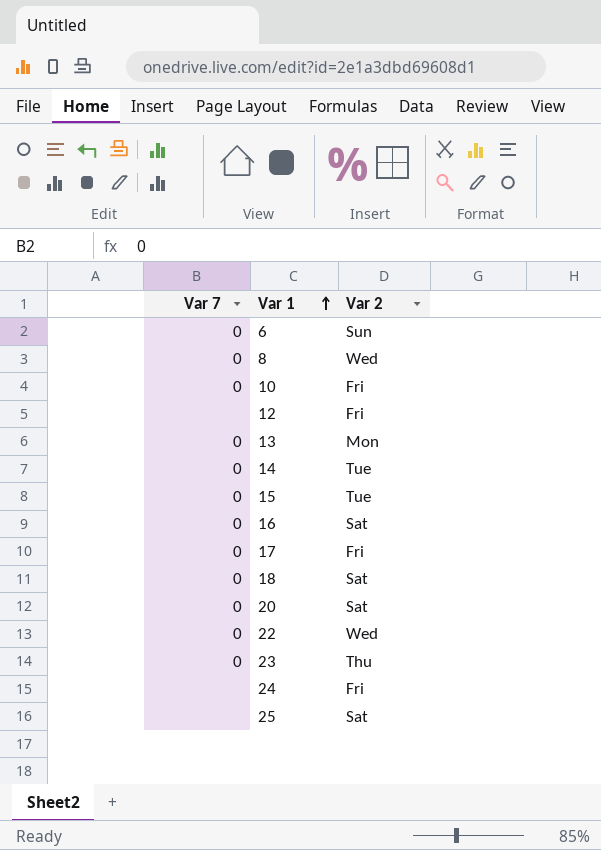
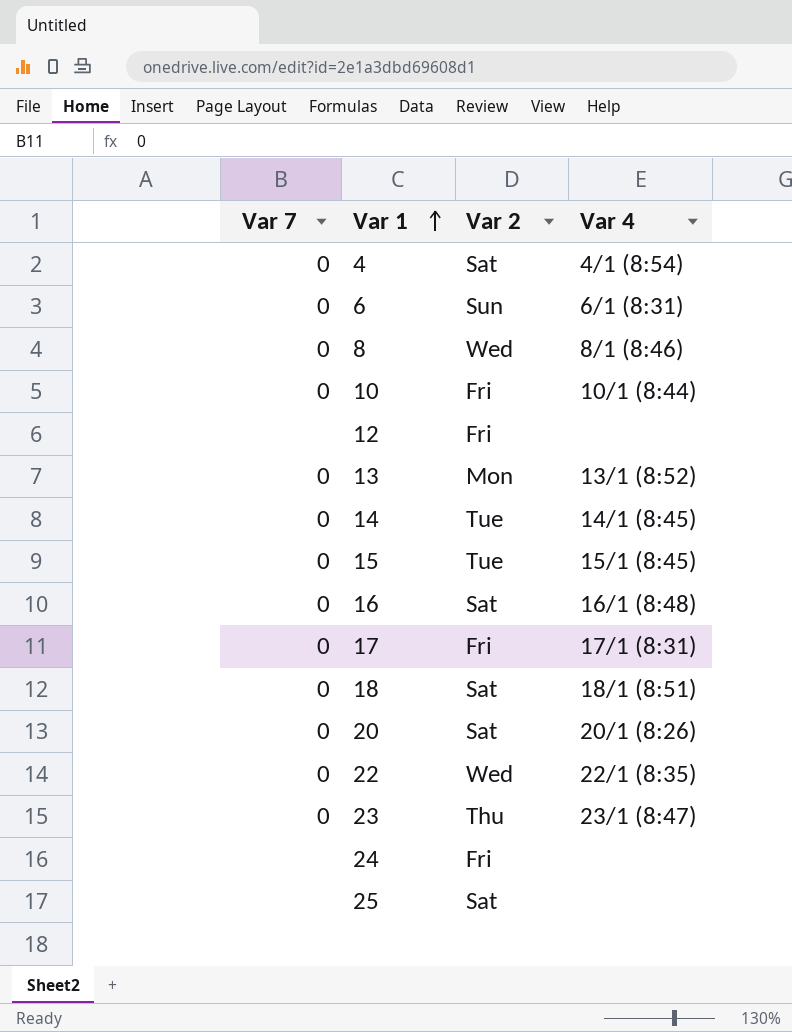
column Var 4 | position: none -> 4
row 4: none -> 0 | Sat | 4/1 (8:54)

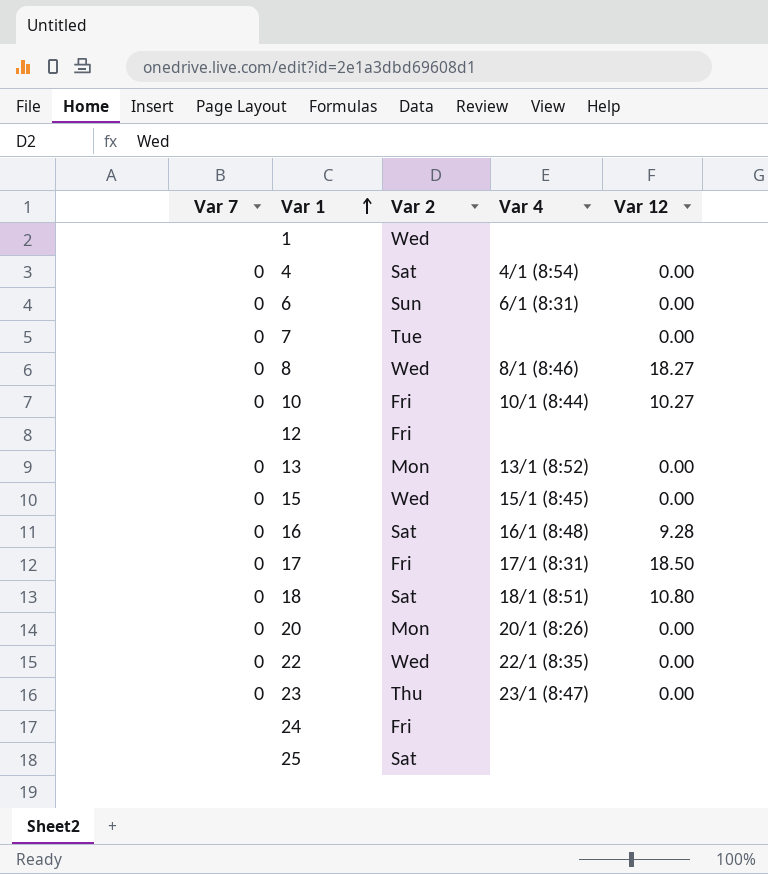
column Var 12 | position: none -> 5
row 14: 0 | Tue | 14/1 (8:45) -> none
row 1: none -> none | Wed | none | none
row 7: none -> 0 | Tue | none | 0.00
15 | Var 2: Tue -> Wed
20 | Var 2: Sat -> Mon

